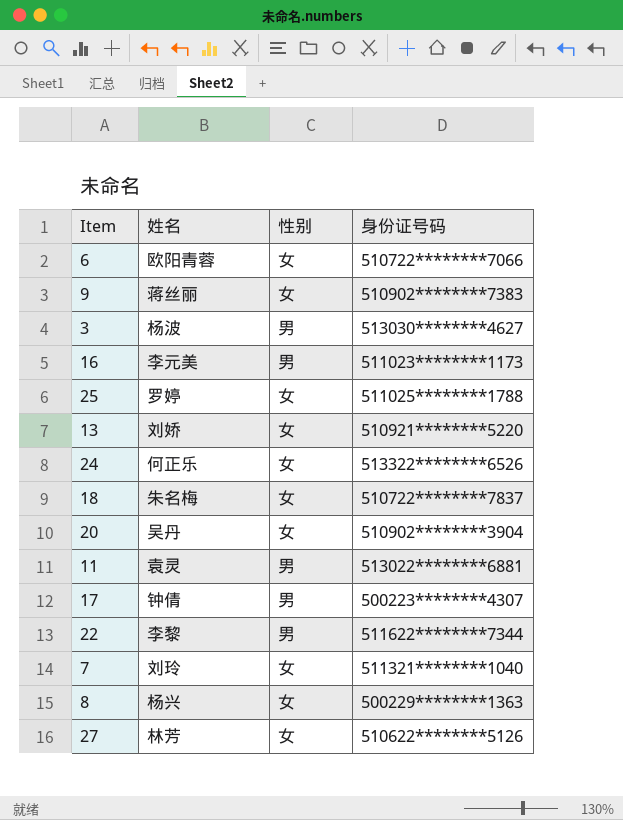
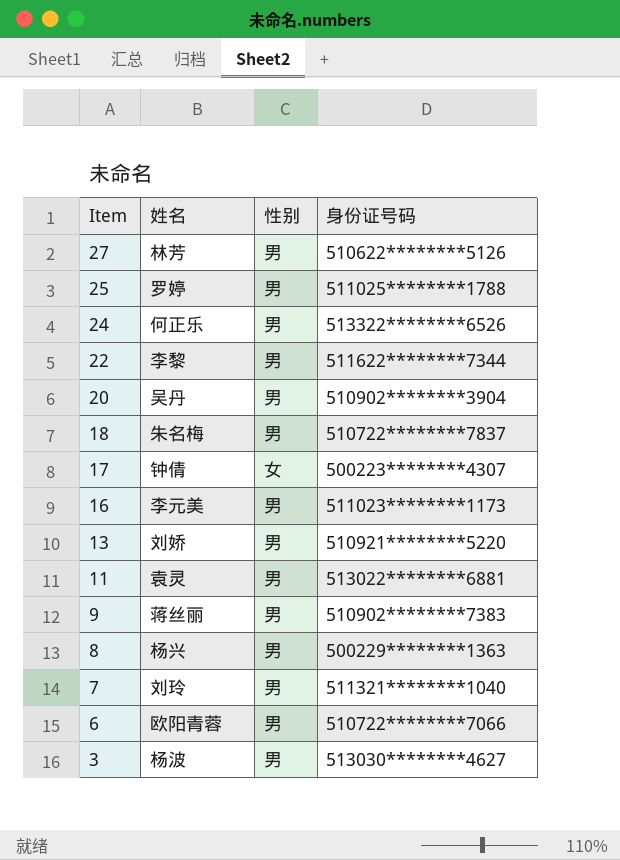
row order: none -> Item descending
27 | 性别: 女 -> 男
25 | 性别: 女 -> 男
24 | 性别: 女 -> 男
20 | 性别: 女 -> 男
18 | 性别: 女 -> 男
17 | 性别: 男 -> 女
13 | 性别: 女 -> 男
9 | 性别: 女 -> 男
8 | 性别: 女 -> 男
7 | 性别: 女 -> 男
6 | 性别: 女 -> 男

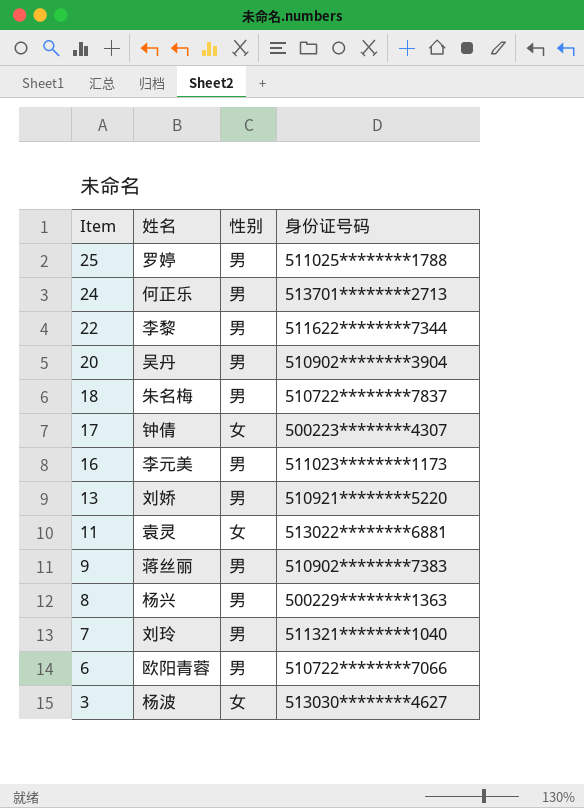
row 27: 林芳 | 男 | 510622********5126 -> none
24 | 身份证号码: 513322********6526 -> 513701********2713
11 | 性别: 男 -> 女
3 | 性别: 男 -> 女

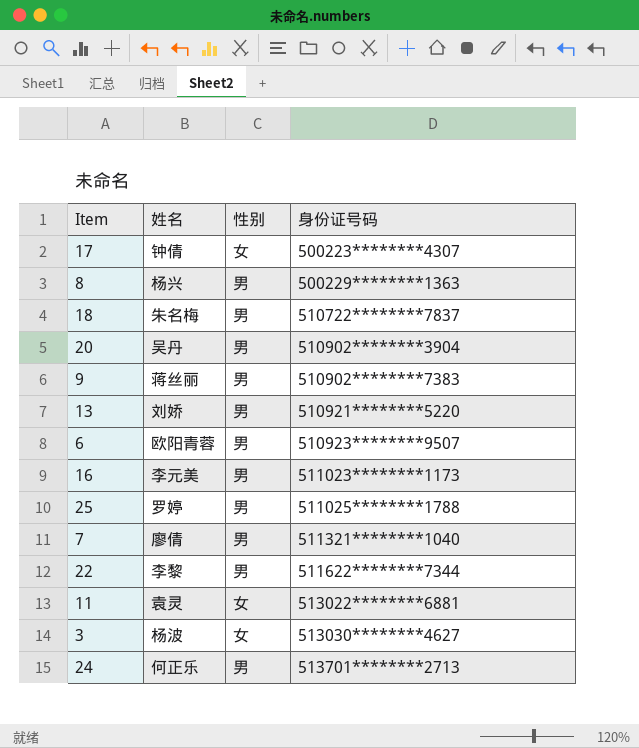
row order: Item descending -> 身份证号码 ascending
6 | 身份证号码: 510722********7066 -> 510923********9507
7 | 姓名: 刘玲 -> 廖倩

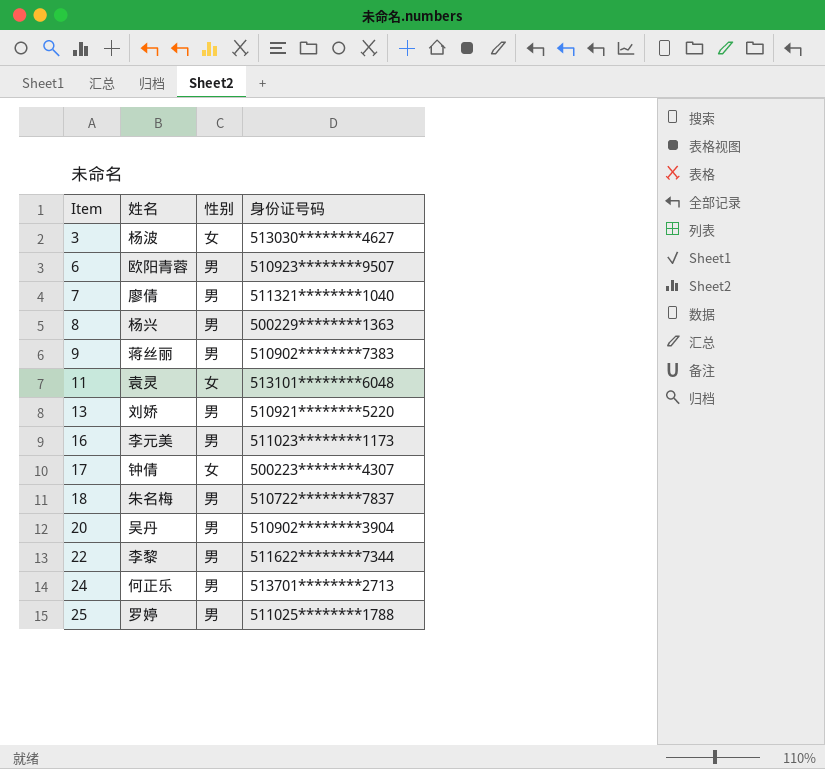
row order: 身份证号码 ascending -> Item ascending
11 | 身份证号码: 513022********6881 -> 513101********6048

